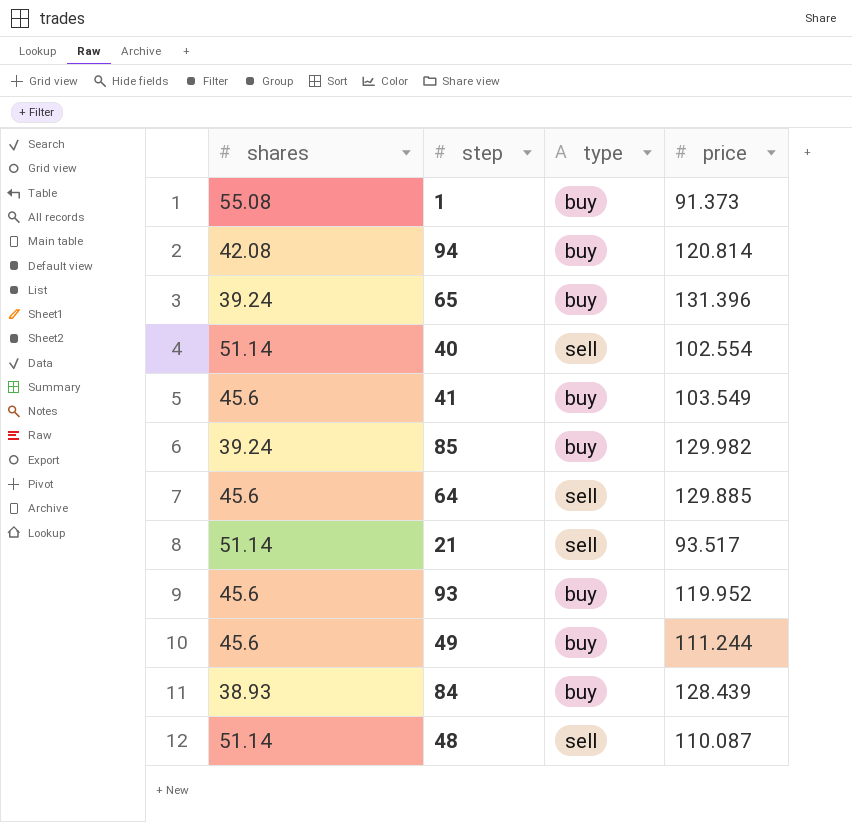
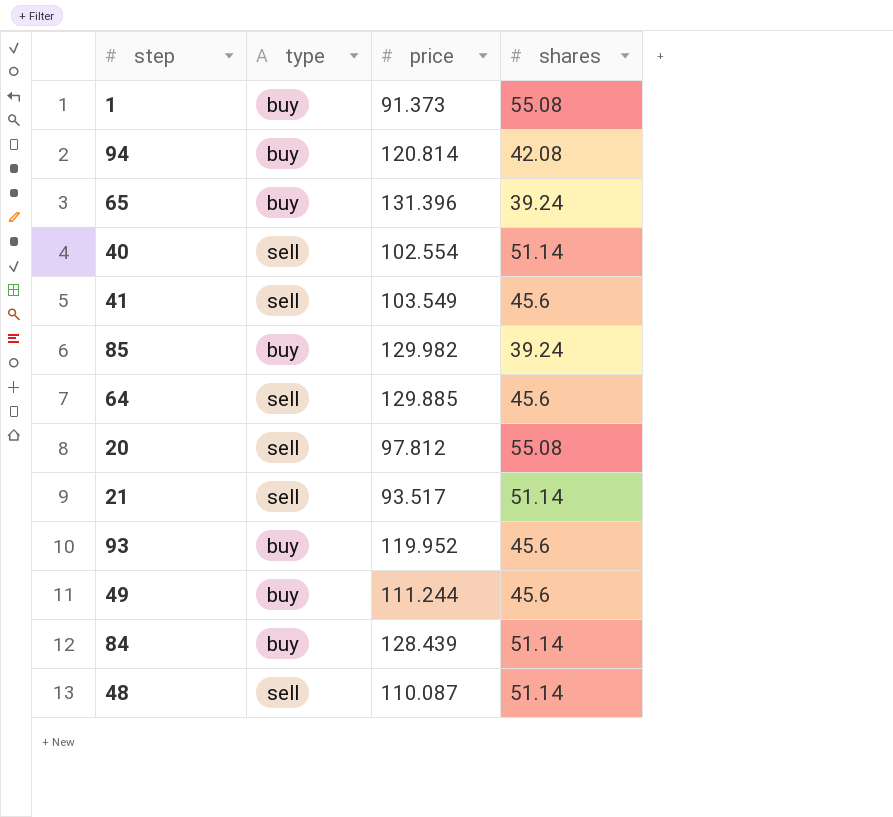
column shares | position: 1 -> 4
41 | type: buy -> sell
row 20: none -> sell | 97.812 | 55.08
84 | shares: 38.93 -> 51.14

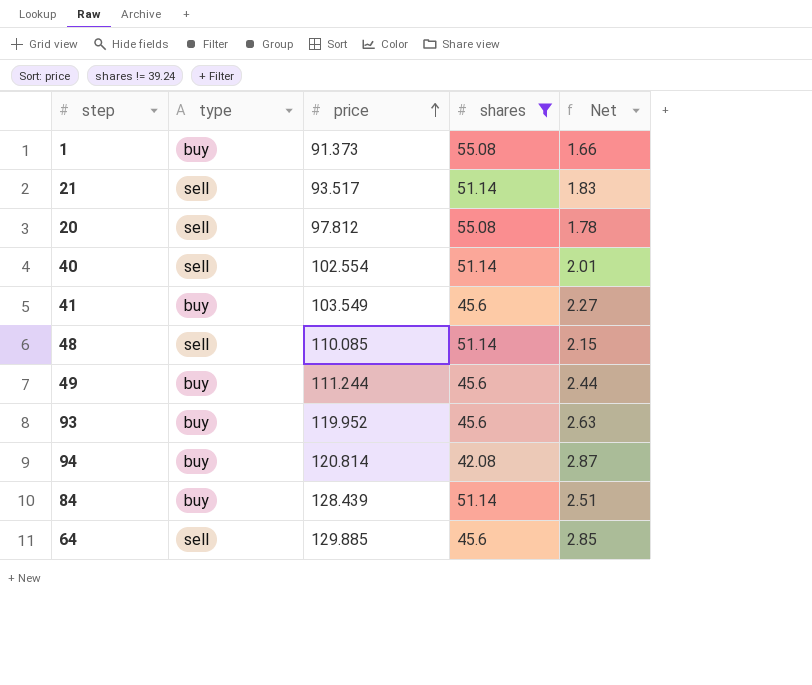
filter: none -> shares != 39.24
row order: none -> price ascending
column Net | formula: none -> [price] / [shares]
41 | type: sell -> buy
48 | price: 110.087 -> 110.085

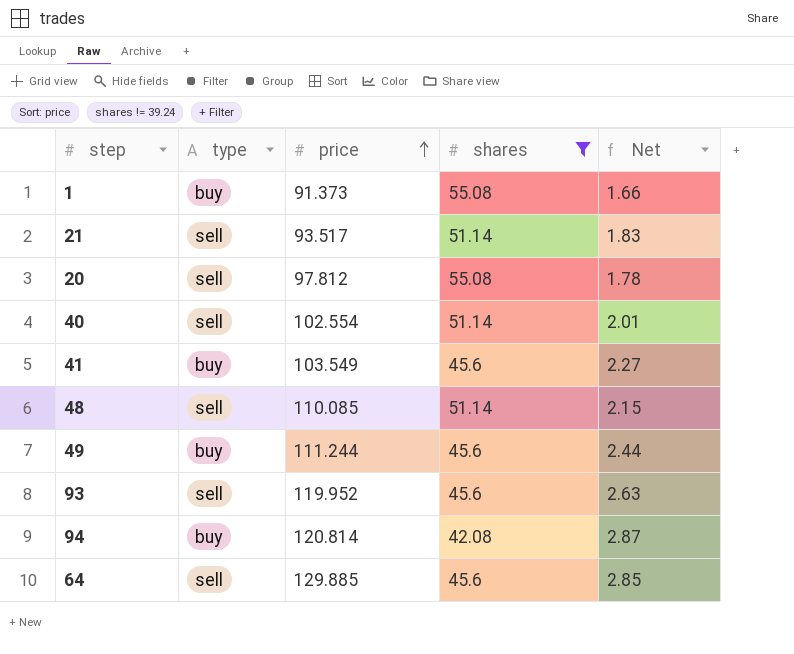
row 84: buy | 128.439 | 51.14 | 2.51 -> none
93 | type: buy -> sell

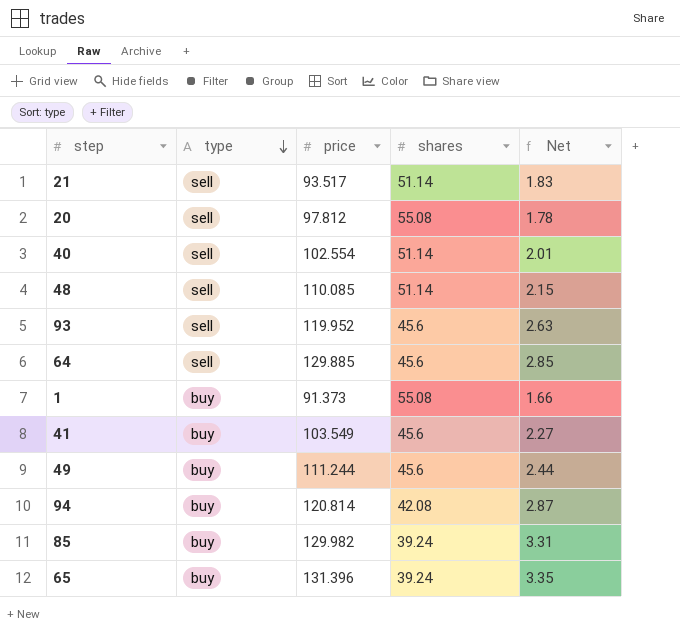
filter: shares != 39.24 -> none
row order: price ascending -> type descending

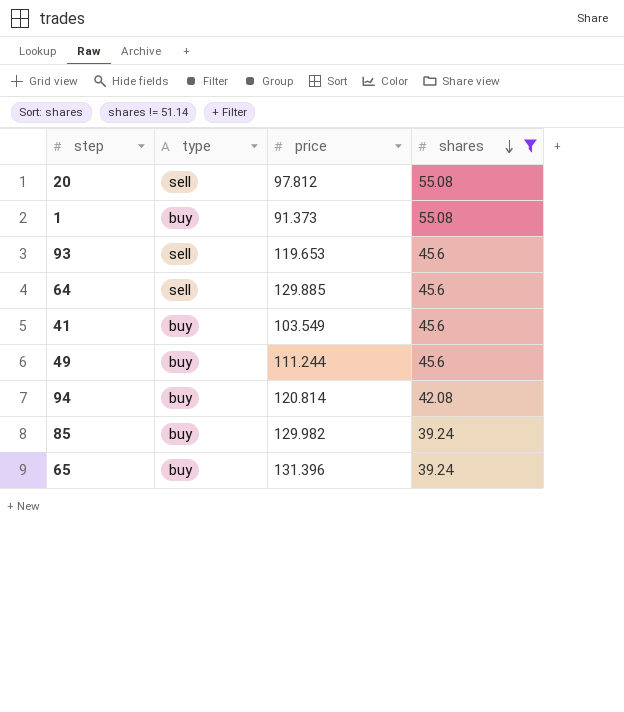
filter: none -> shares != 51.14
row order: type descending -> shares descending
column Net | formula: [price] / [shares] -> none
93 | price: 119.952 -> 119.653

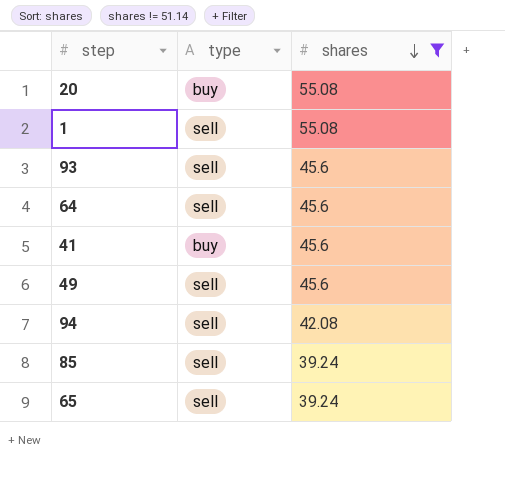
column price | position: 3 -> none
20 | type: sell -> buy
1 | type: buy -> sell
49 | type: buy -> sell
94 | type: buy -> sell
85 | type: buy -> sell
65 | type: buy -> sell

